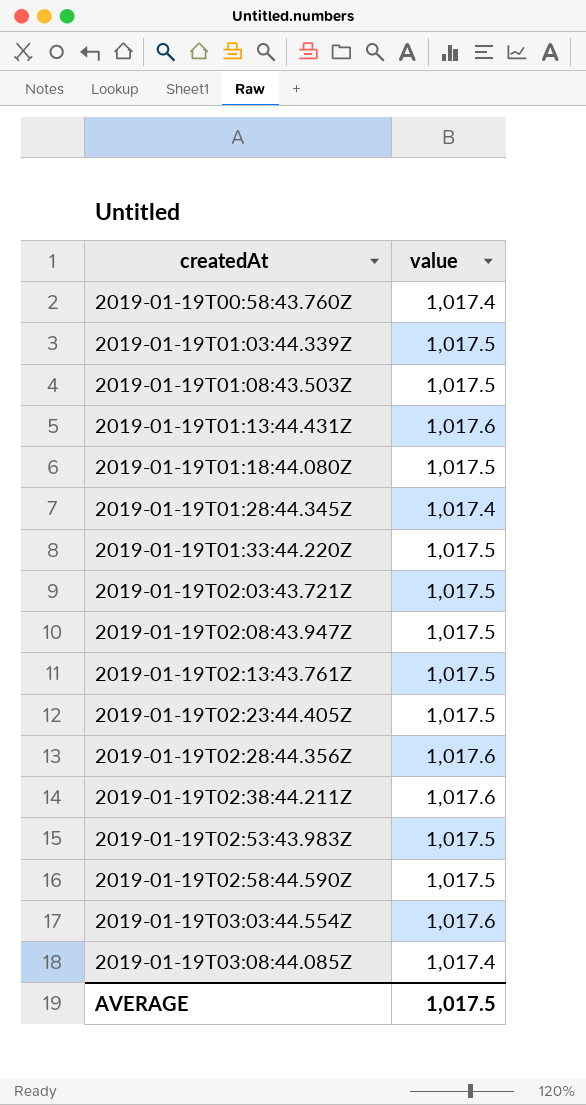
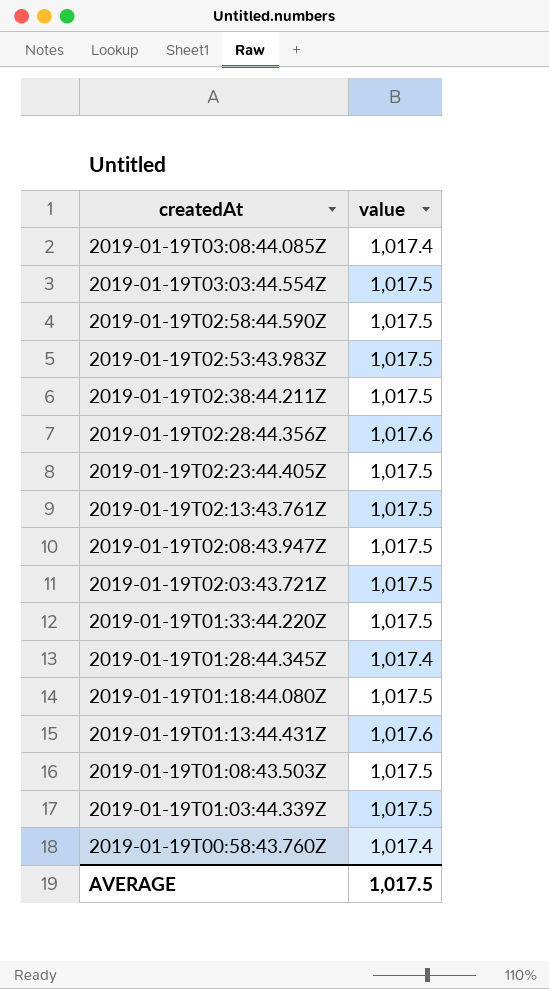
row order: createdAt ascending -> createdAt descending
2019-01-19T03:03:44.554Z | value: 1,017.6 -> 1,017.5
2019-01-19T02:38:44.211Z | value: 1,017.6 -> 1,017.5

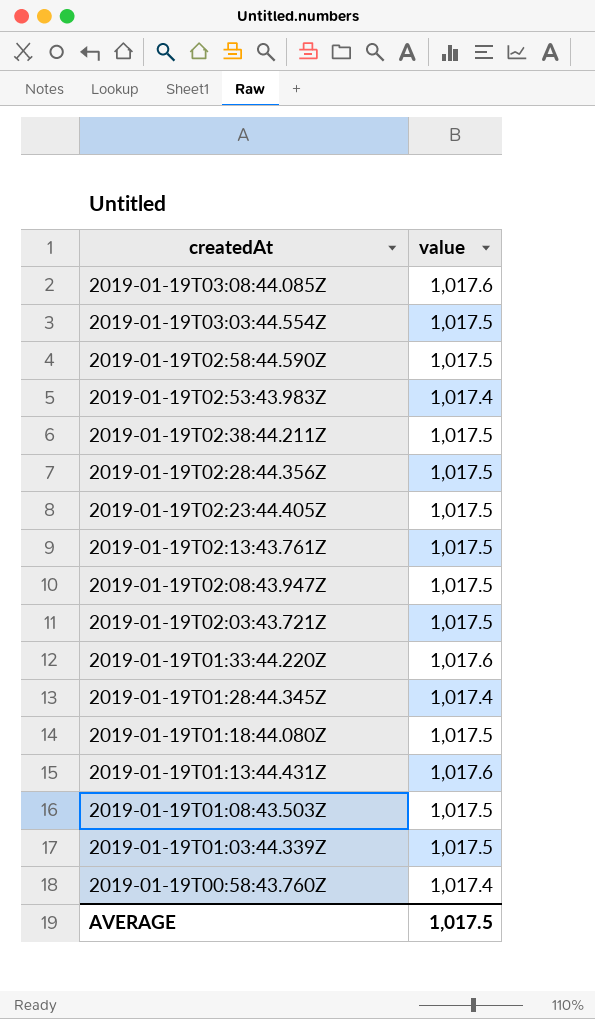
2019-01-19T03:08:44.085Z | value: 1,017.4 -> 1,017.6
2019-01-19T02:53:43.983Z | value: 1,017.5 -> 1,017.4
2019-01-19T02:28:44.356Z | value: 1,017.6 -> 1,017.5
2019-01-19T01:33:44.220Z | value: 1,017.5 -> 1,017.6

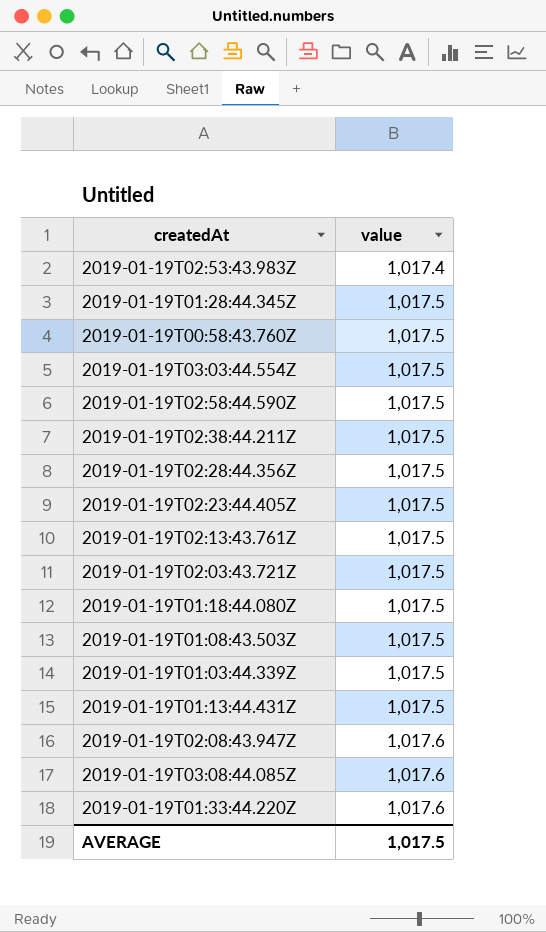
row order: createdAt descending -> value ascending
2019-01-19T01:28:44.345Z | value: 1,017.4 -> 1,017.5
2019-01-19T00:58:43.760Z | value: 1,017.4 -> 1,017.5
2019-01-19T01:13:44.431Z | value: 1,017.6 -> 1,017.5
2019-01-19T02:08:43.947Z | value: 1,017.5 -> 1,017.6

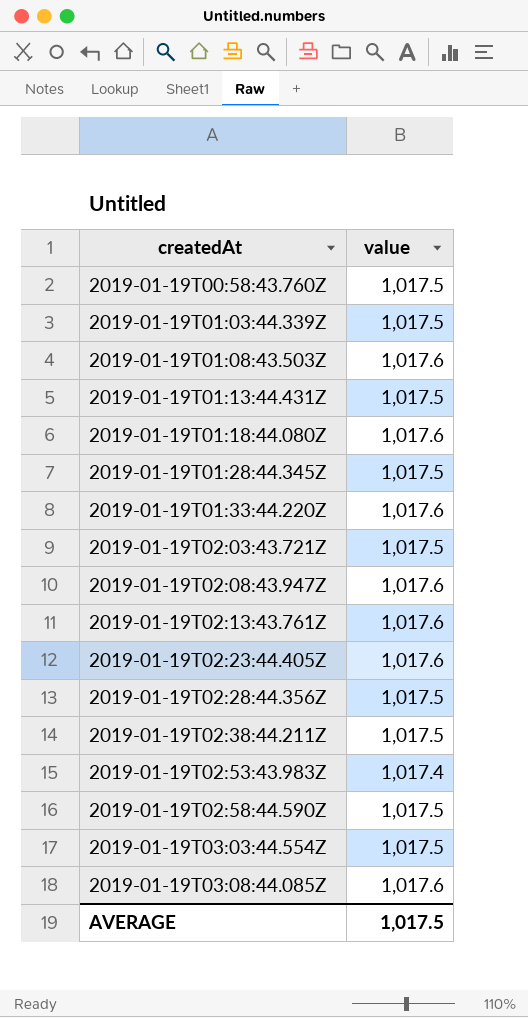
row order: value ascending -> createdAt ascending
2019-01-19T01:08:43.503Z | value: 1,017.5 -> 1,017.6
2019-01-19T01:18:44.080Z | value: 1,017.5 -> 1,017.6
2019-01-19T02:13:43.761Z | value: 1,017.5 -> 1,017.6
2019-01-19T02:23:44.405Z | value: 1,017.5 -> 1,017.6

